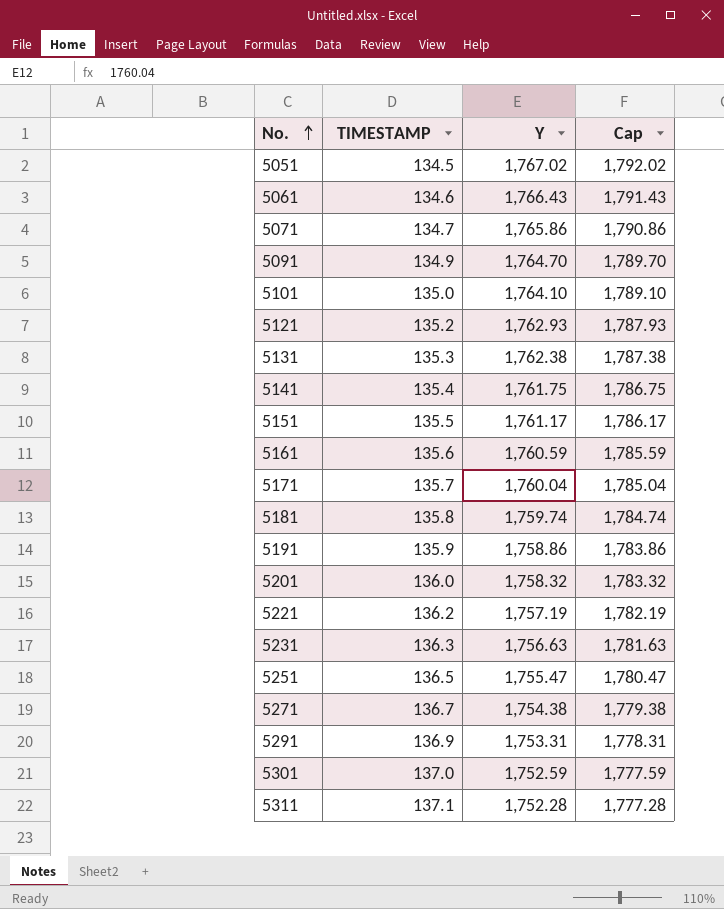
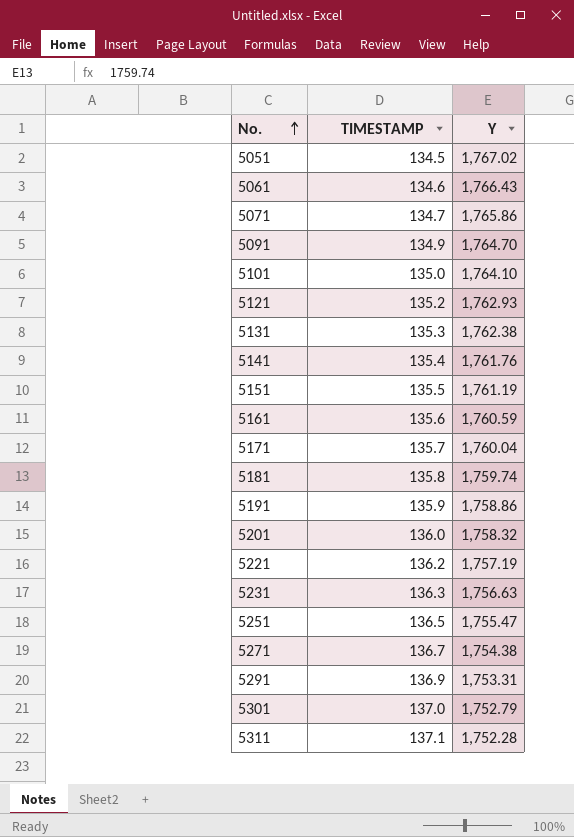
column Cap | formula: [Y] + 25 -> none
5141 | Y: 1,761.75 -> 1,761.76
5151 | Y: 1,761.17 -> 1,761.19
5301 | Y: 1,752.59 -> 1,752.79

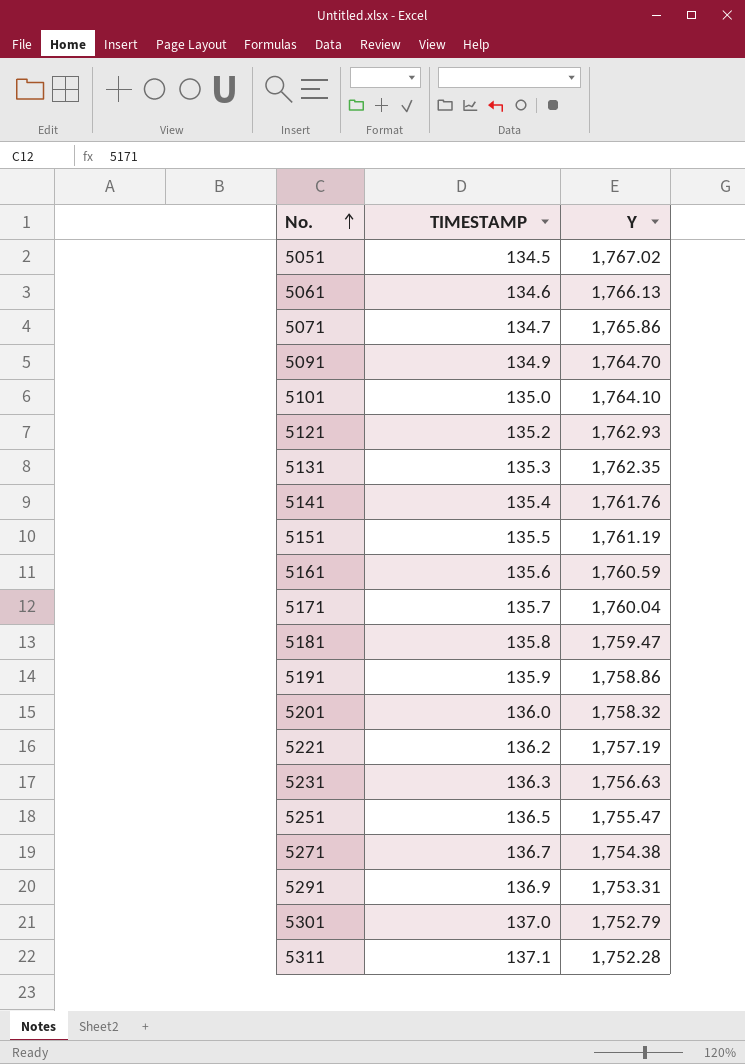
5061 | Y: 1,766.43 -> 1,766.13
5131 | Y: 1,762.38 -> 1,762.35
5181 | Y: 1,759.74 -> 1,759.47

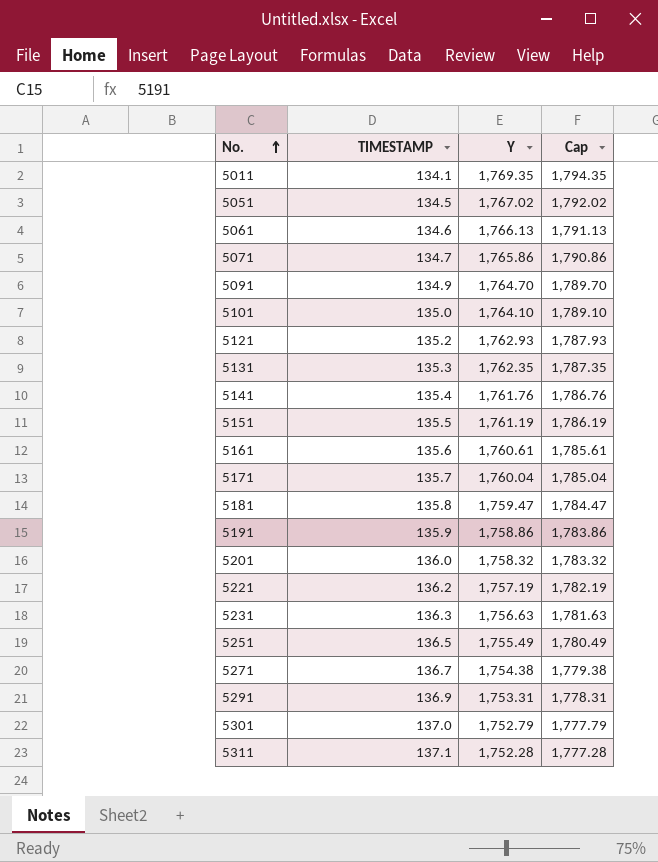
column Cap | formula: none -> [Y] + 25
row 5011: none -> 134.1 | 1,769.35 | 1,794.35
5161 | Y: 1,760.59 -> 1,760.61
5251 | Y: 1,755.47 -> 1,755.49

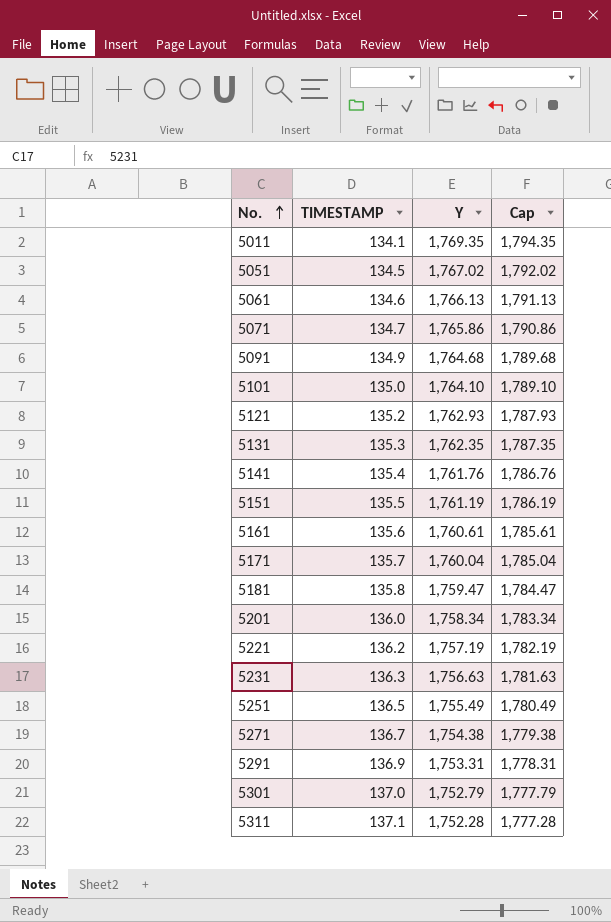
row 5191: 135.9 | 1,758.86 | 1,783.86 -> none
5091 | Y: 1,764.70 -> 1,764.68
5091 | Cap: 1,789.70 -> 1,789.68
5201 | Y: 1,758.32 -> 1,758.34
5201 | Cap: 1,783.32 -> 1,783.34

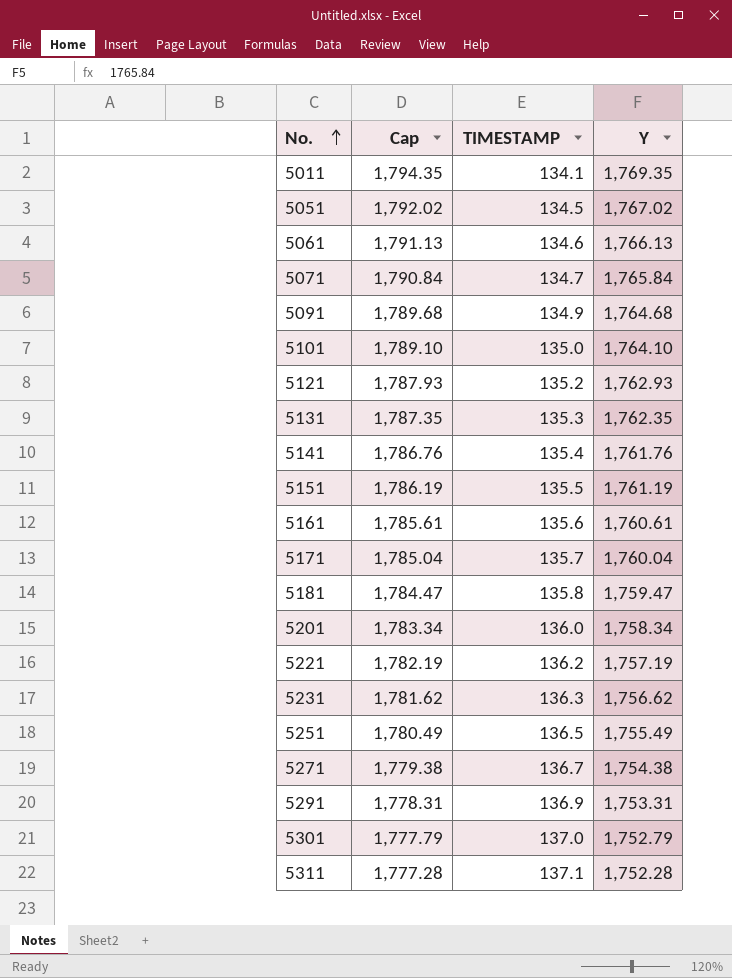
column Cap | position: 4 -> 2
5071 | Cap: 1,790.86 -> 1,790.84
5071 | Y: 1,765.86 -> 1,765.84
5231 | Cap: 1,781.63 -> 1,781.62
5231 | Y: 1,756.63 -> 1,756.62

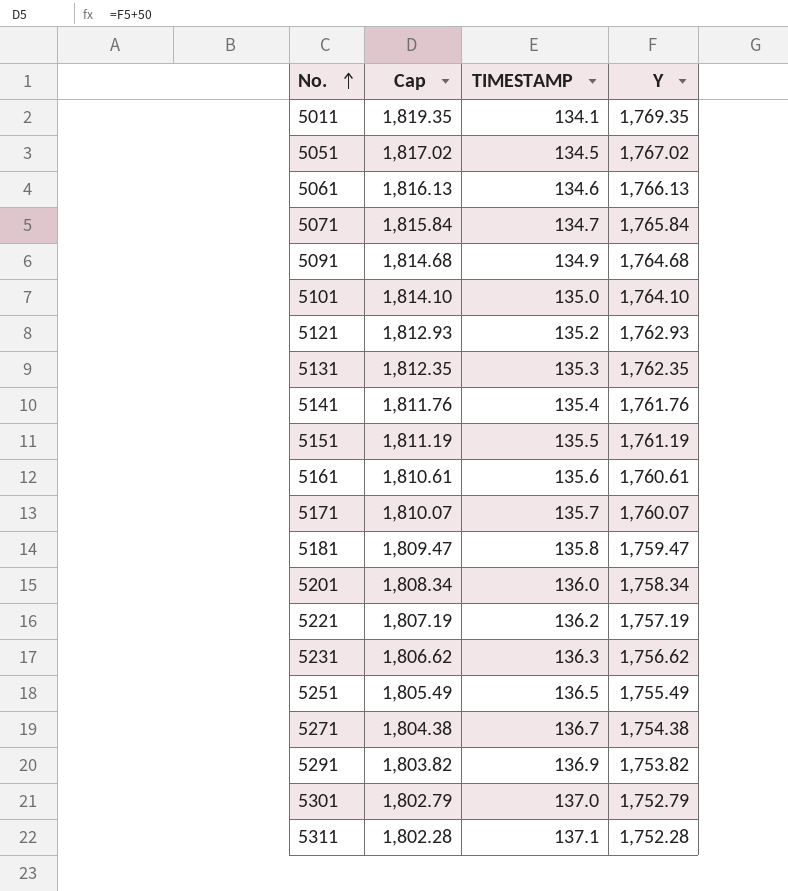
column Cap | formula: [Y] + 25 -> [Y] + 50
5171 | Y: 1,760.04 -> 1,760.07
5291 | Y: 1,753.31 -> 1,753.82

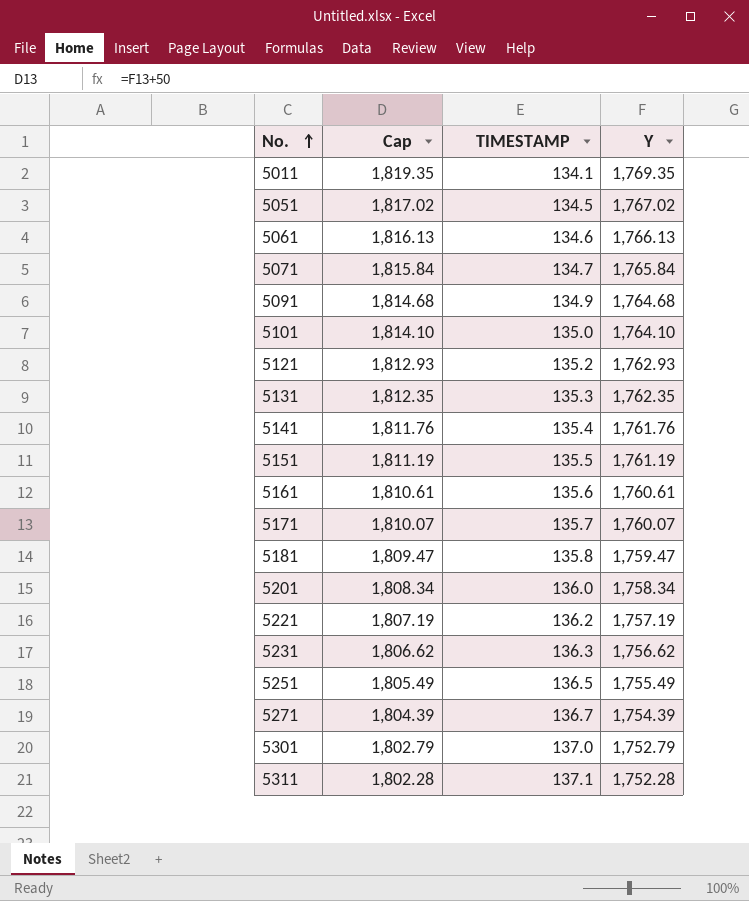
row 5291: 1,803.82 | 136.9 | 1,753.82 -> none
5271 | Cap: 1,804.38 -> 1,804.39
5271 | Y: 1,754.38 -> 1,754.39

